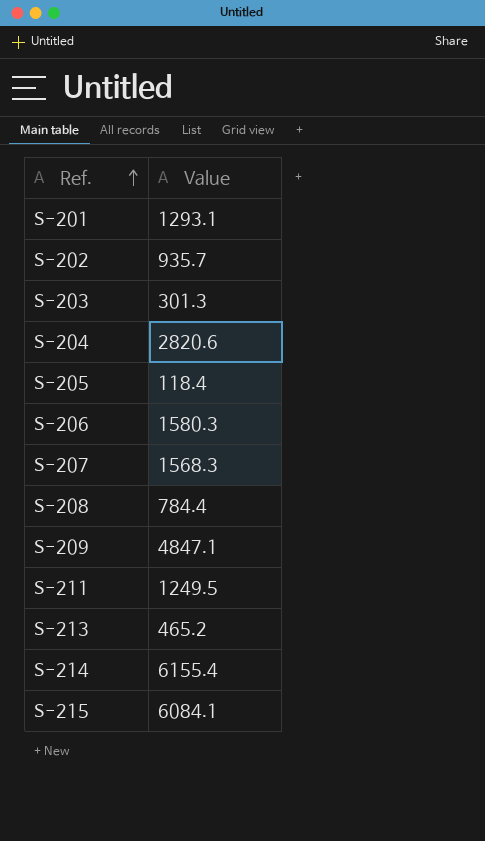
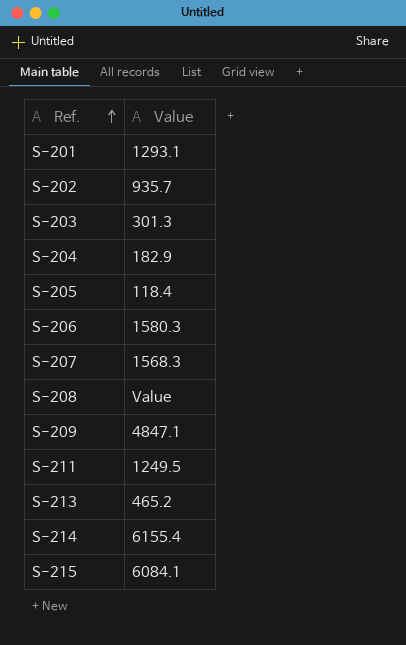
S-204 | Value: 2820.6 -> 182.9
S-208 | Value: 784.4 -> Value

